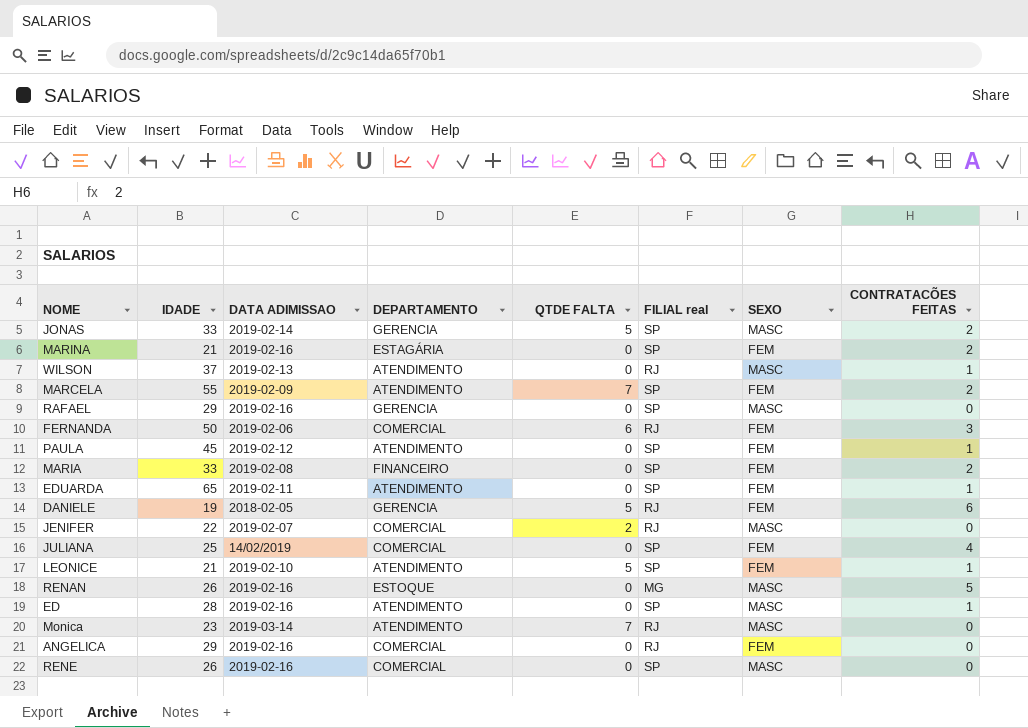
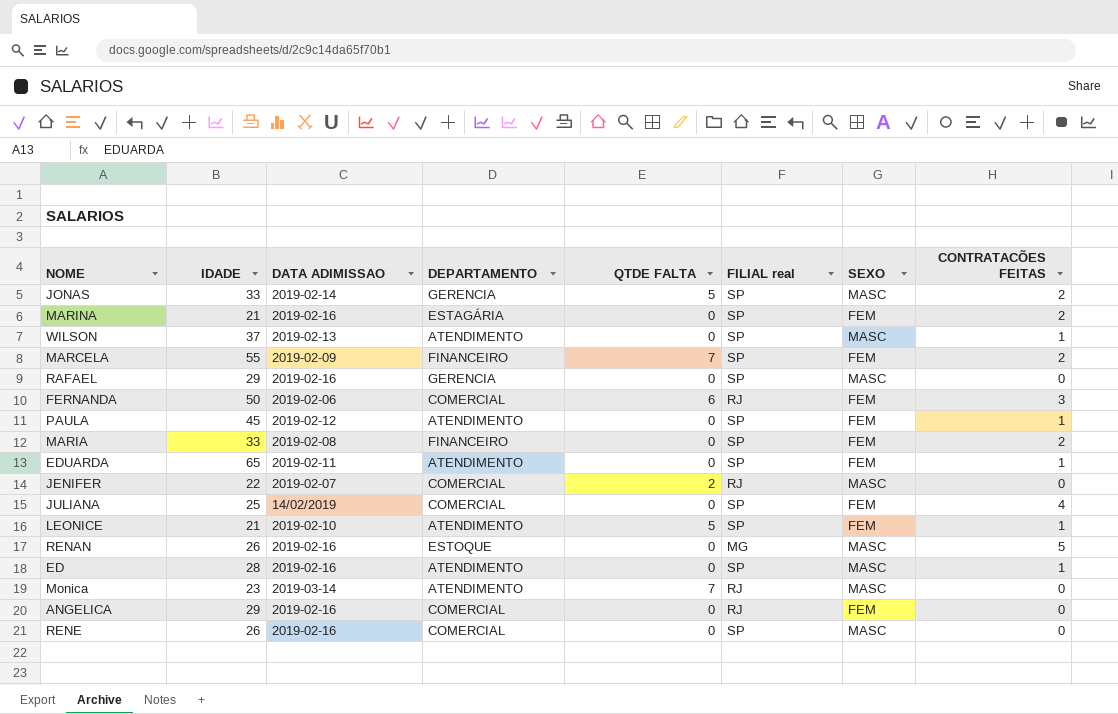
row DANIELE: 19 | 2018-02-05 | GERENCIA | 5 | RJ | FEM | 6 -> none
WILSON | FILIAL real: RJ -> SP
MARCELA | DEPARTAMENTO: ATENDIMENTO -> FINANCEIRO

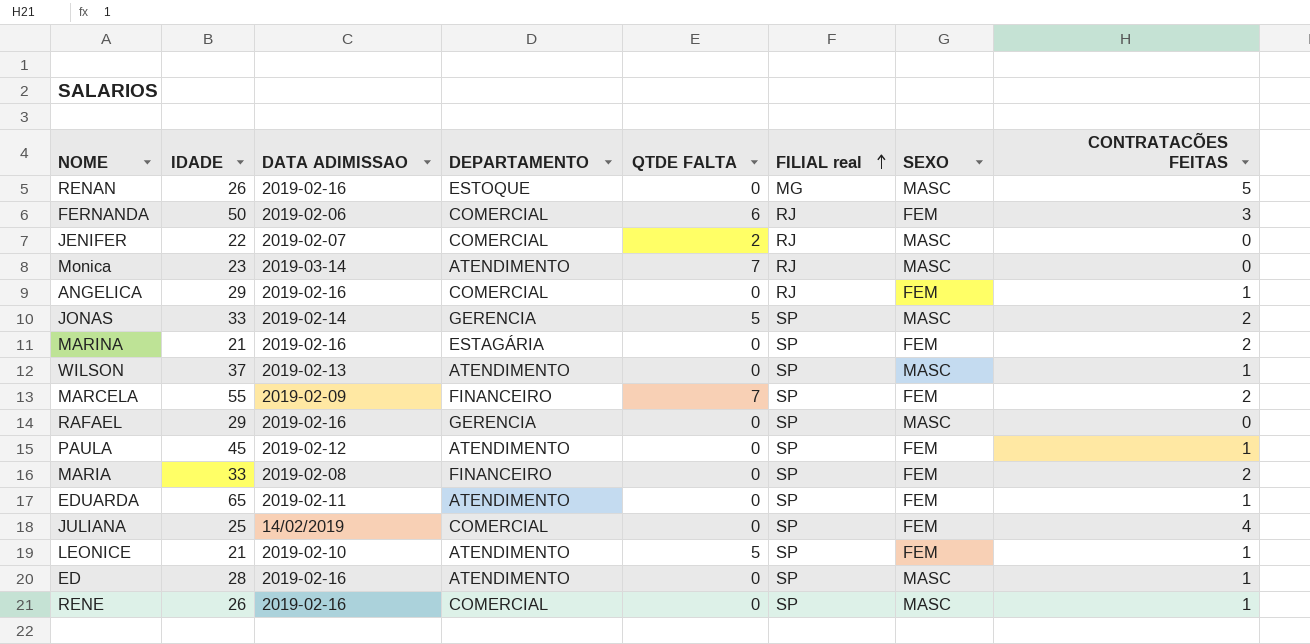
row order: none -> FILIAL real ascending
ANGELICA | CONTRATACÕES FEITAS: 0 -> 1
RENE | CONTRATACÕES FEITAS: 0 -> 1

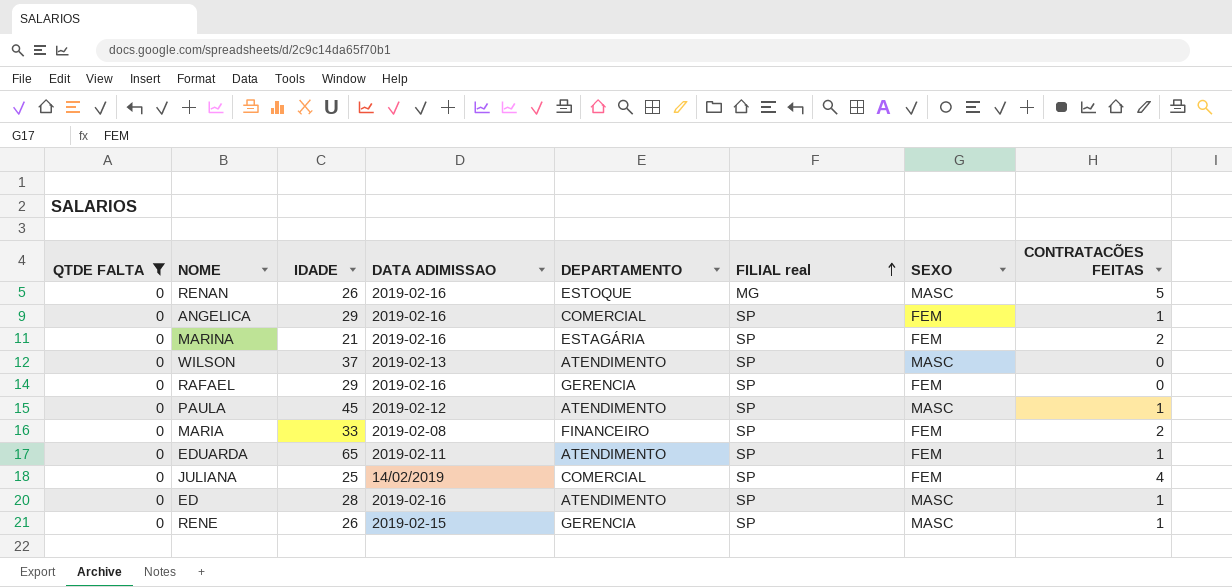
filter: none -> QTDE FALTA = 0
column QTDE FALTA | position: 5 -> 1
ANGELICA | FILIAL real: RJ -> SP
WILSON | CONTRATACÕES FEITAS: 1 -> 0
RAFAEL | SEXO: MASC -> FEM
PAULA | SEXO: FEM -> MASC
RENE | DATA ADIMISSAO: 2019-02-16 -> 2019-02-15
RENE | DEPARTAMENTO: COMERCIAL -> GERENCIA

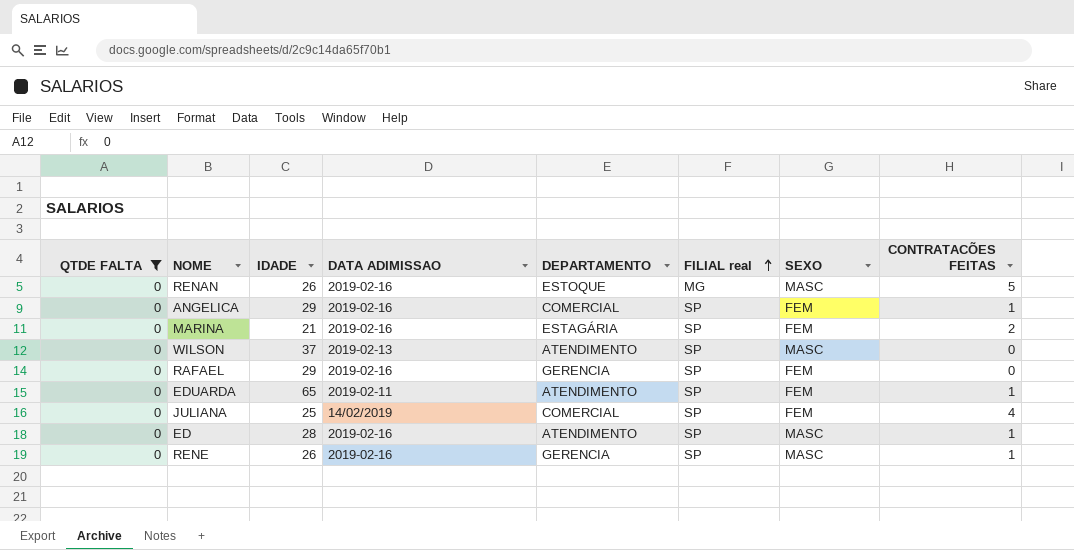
row PAULA: 0 | 45 | 2019-02-12 | ATENDIMENTO | SP | MASC | 1 -> none
row MARIA: 0 | 33 | 2019-02-08 | FINANCEIRO | SP | FEM | 2 -> none
RENE | DATA ADIMISSAO: 2019-02-15 -> 2019-02-16

